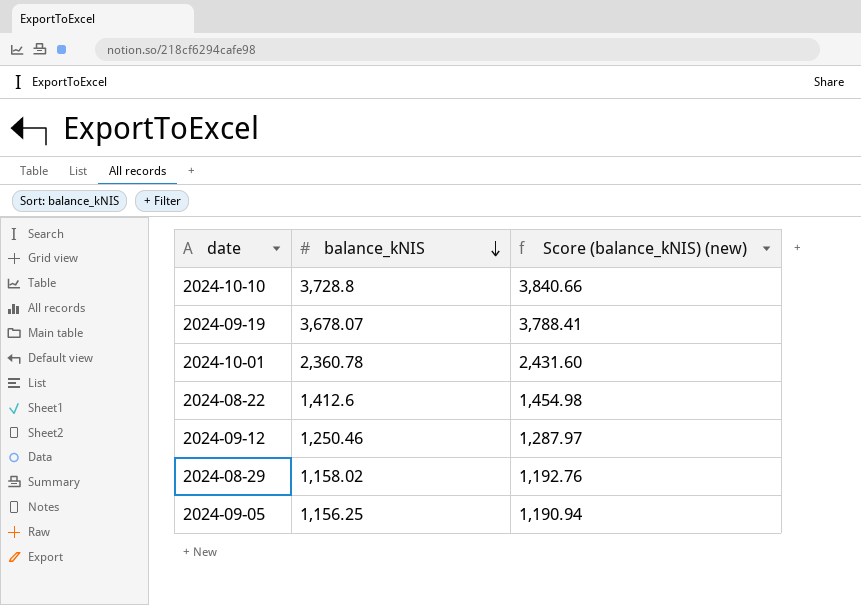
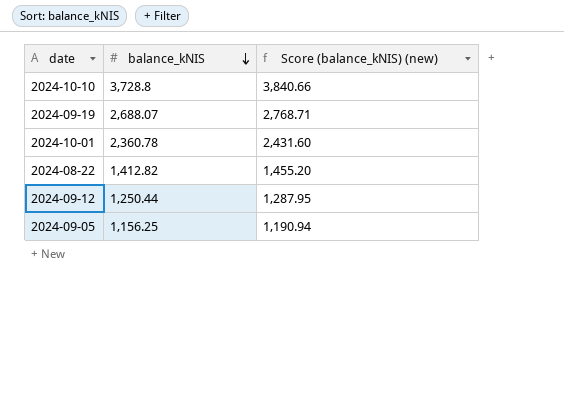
row 2024-08-29: 1,158.02 | 1,192.76 -> none
2024-09-19 | balance_kNIS: 3,678.07 -> 2,688.07
2024-09-19 | Score (balance_kNIS) (new): 3,788.41 -> 2,768.71
2024-08-22 | balance_kNIS: 1,412.6 -> 1,412.82
2024-08-22 | Score (balance_kNIS) (new): 1,454.98 -> 1,455.20
2024-09-12 | balance_kNIS: 1,250.46 -> 1,250.44
2024-09-12 | Score (balance_kNIS) (new): 1,287.97 -> 1,287.95

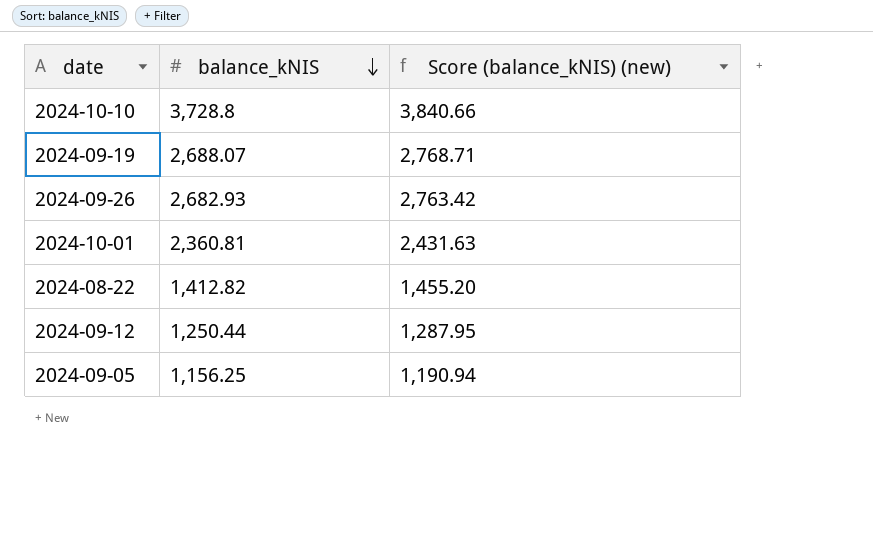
row 2024-09-26: none -> 2,682.93 | 2,763.42
2024-10-01 | balance_kNIS: 2,360.78 -> 2,360.81
2024-10-01 | Score (balance_kNIS) (new): 2,431.60 -> 2,431.63

